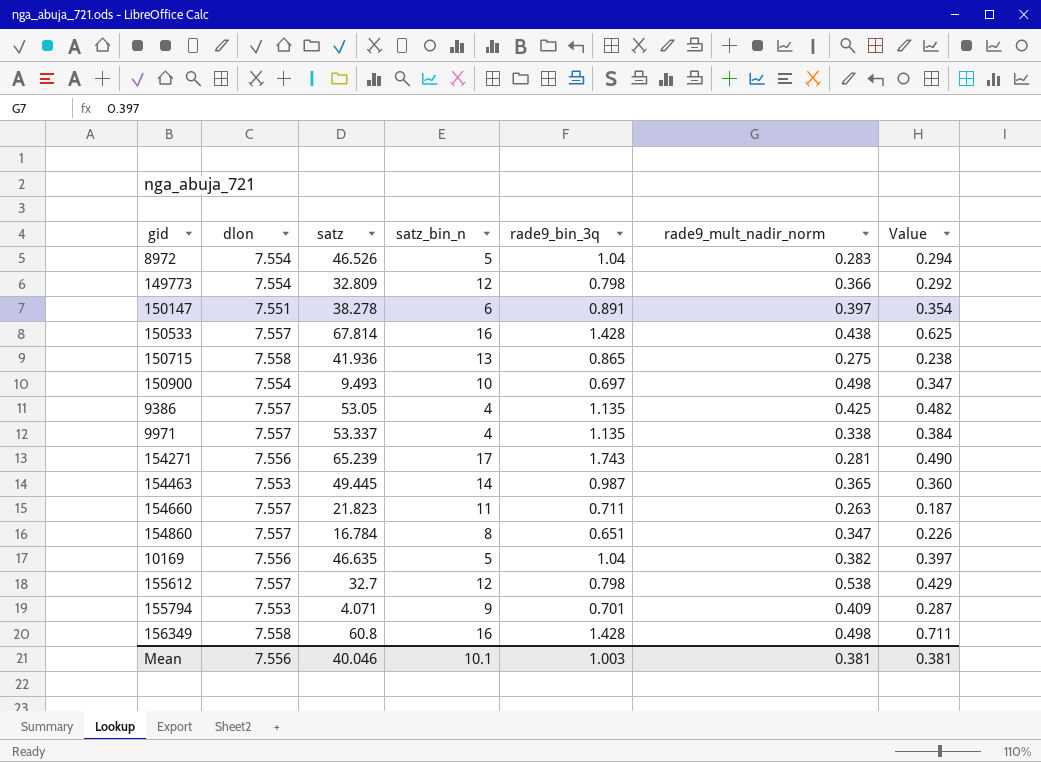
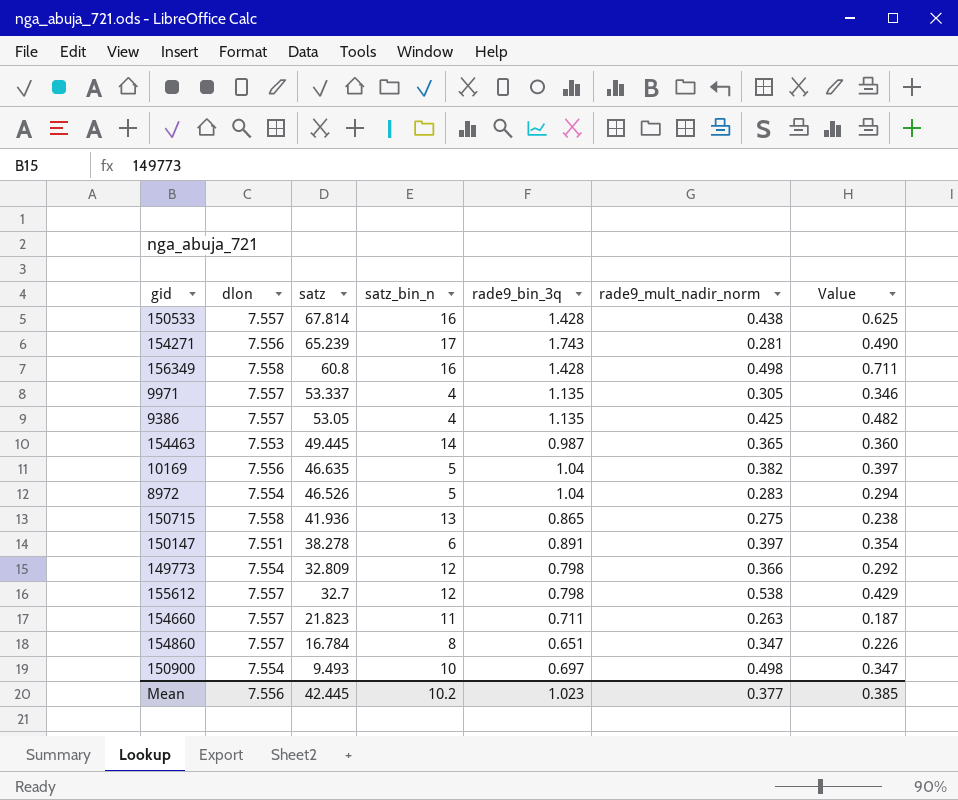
row order: none -> satz descending
row 155794: 7.553 | 4.071 | 9 | 0.701 | 0.409 | 0.287 -> none
9971 | rade9_mult_nadir_norm: 0.338 -> 0.305
9971 | Value: 0.384 -> 0.346
Mean | satz: 40.046 -> 42.445
Mean | satz_bin_n: 10.1 -> 10.2
Mean | rade9_bin_3q: 1.003 -> 1.023
Mean | rade9_mult_nadir_norm: 0.381 -> 0.377
Mean | Value: 0.381 -> 0.385

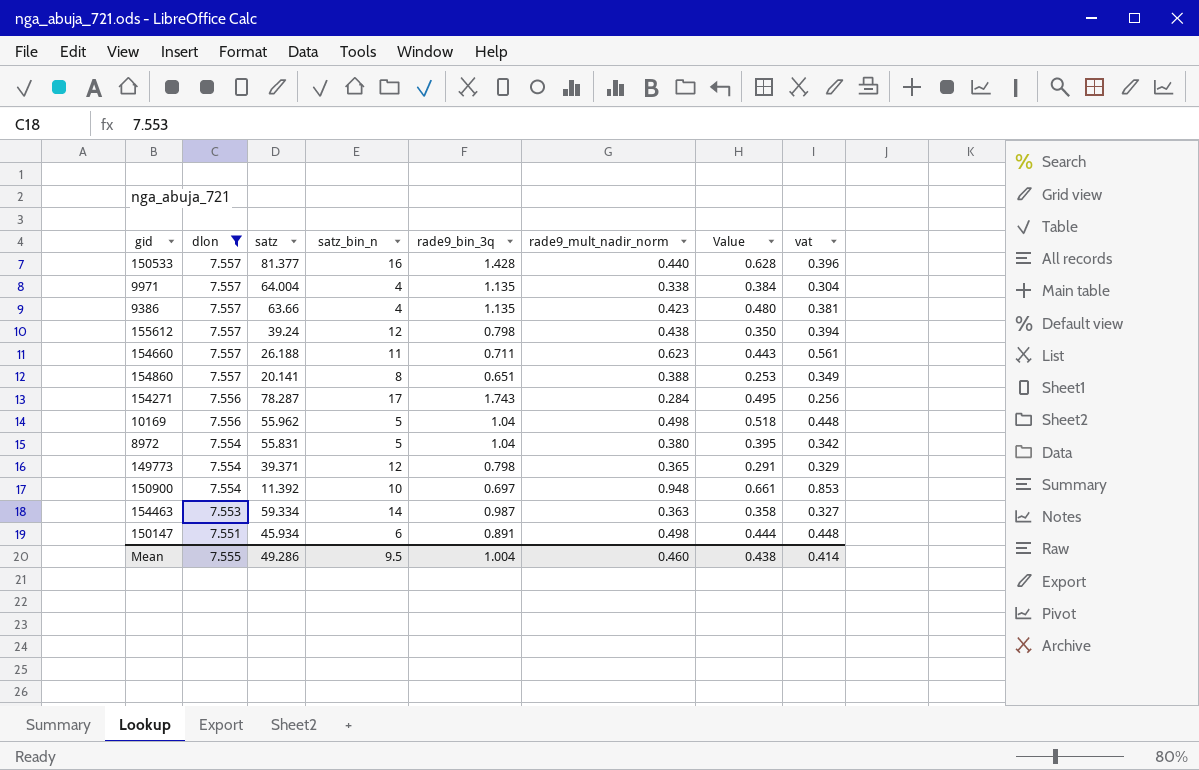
filter: none -> dlon != 7.558
row order: satz descending -> dlon descending
column vat | formula: none -> [rade9_mult_nadir_norm] * 0.9
150533 | satz: 67.814 -> 81.377
150533 | rade9_mult_nadir_norm: 0.438 -> 0.440
150533 | Value: 0.625 -> 0.628
9971 | satz: 53.337 -> 64.004
9971 | rade9_mult_nadir_norm: 0.305 -> 0.338
9971 | Value: 0.346 -> 0.384
9386 | satz: 53.05 -> 63.66
9386 | rade9_mult_nadir_norm: 0.425 -> 0.423
9386 | Value: 0.482 -> 0.480
155612 | satz: 32.7 -> 39.24
155612 | rade9_mult_nadir_norm: 0.538 -> 0.438
155612 | Value: 0.429 -> 0.350
154660 | satz: 21.823 -> 26.188
154660 | rade9_mult_nadir_norm: 0.263 -> 0.623
154660 | Value: 0.187 -> 0.443
154860 | satz: 16.784 -> 20.141
154860 | rade9_mult_nadir_norm: 0.347 -> 0.388
154860 | Value: 0.226 -> 0.253
154271 | satz: 65.239 -> 78.287
154271 | rade9_mult_nadir_norm: 0.281 -> 0.284
154271 | Value: 0.490 -> 0.495
10169 | satz: 46.635 -> 55.962
10169 | rade9_mult_nadir_norm: 0.382 -> 0.498
10169 | Value: 0.397 -> 0.518
8972 | satz: 46.526 -> 55.831
8972 | rade9_mult_nadir_norm: 0.283 -> 0.380
8972 | Value: 0.294 -> 0.395
149773 | satz: 32.809 -> 39.371
149773 | rade9_mult_nadir_norm: 0.366 -> 0.365
149773 | Value: 0.292 -> 0.291
150900 | satz: 9.493 -> 11.392
150900 | rade9_mult_nadir_norm: 0.498 -> 0.948
150900 | Value: 0.347 -> 0.661
154463 | satz: 49.445 -> 59.334
154463 | rade9_mult_nadir_norm: 0.365 -> 0.363
154463 | Value: 0.360 -> 0.358
150147 | satz: 38.278 -> 45.934
150147 | rade9_mult_nadir_norm: 0.397 -> 0.498
150147 | Value: 0.354 -> 0.444
Mean | dlon: 7.556 -> 7.555
Mean | satz: 42.445 -> 49.286
Mean | satz_bin_n: 10.2 -> 9.5
Mean | rade9_bin_3q: 1.023 -> 1.004
Mean | rade9_mult_nadir_norm: 0.377 -> 0.460
Mean | Value: 0.385 -> 0.438

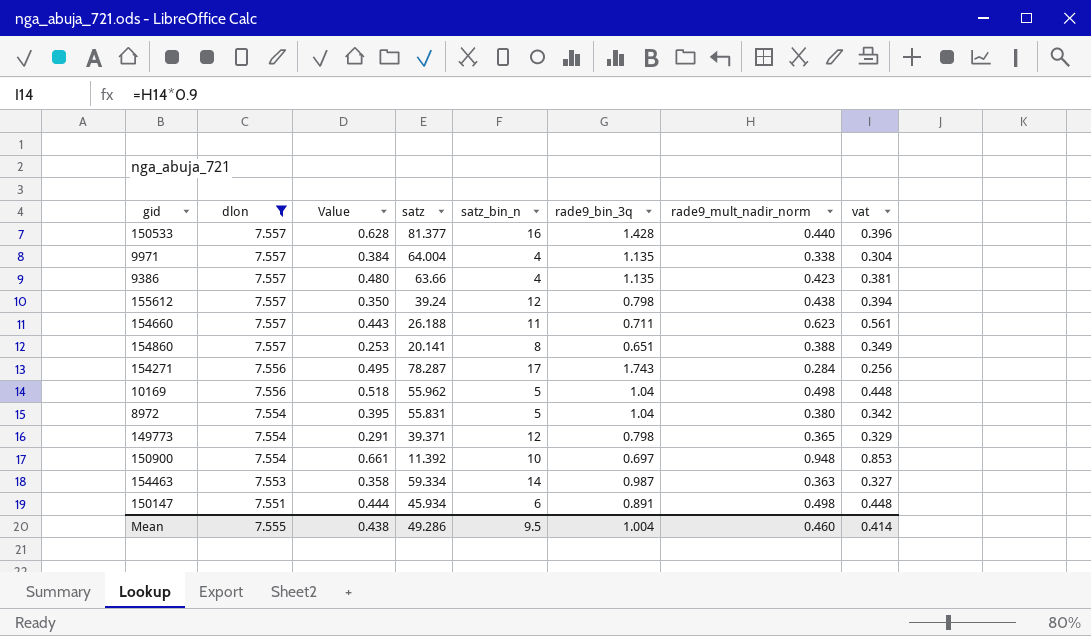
column Value | position: 7 -> 3

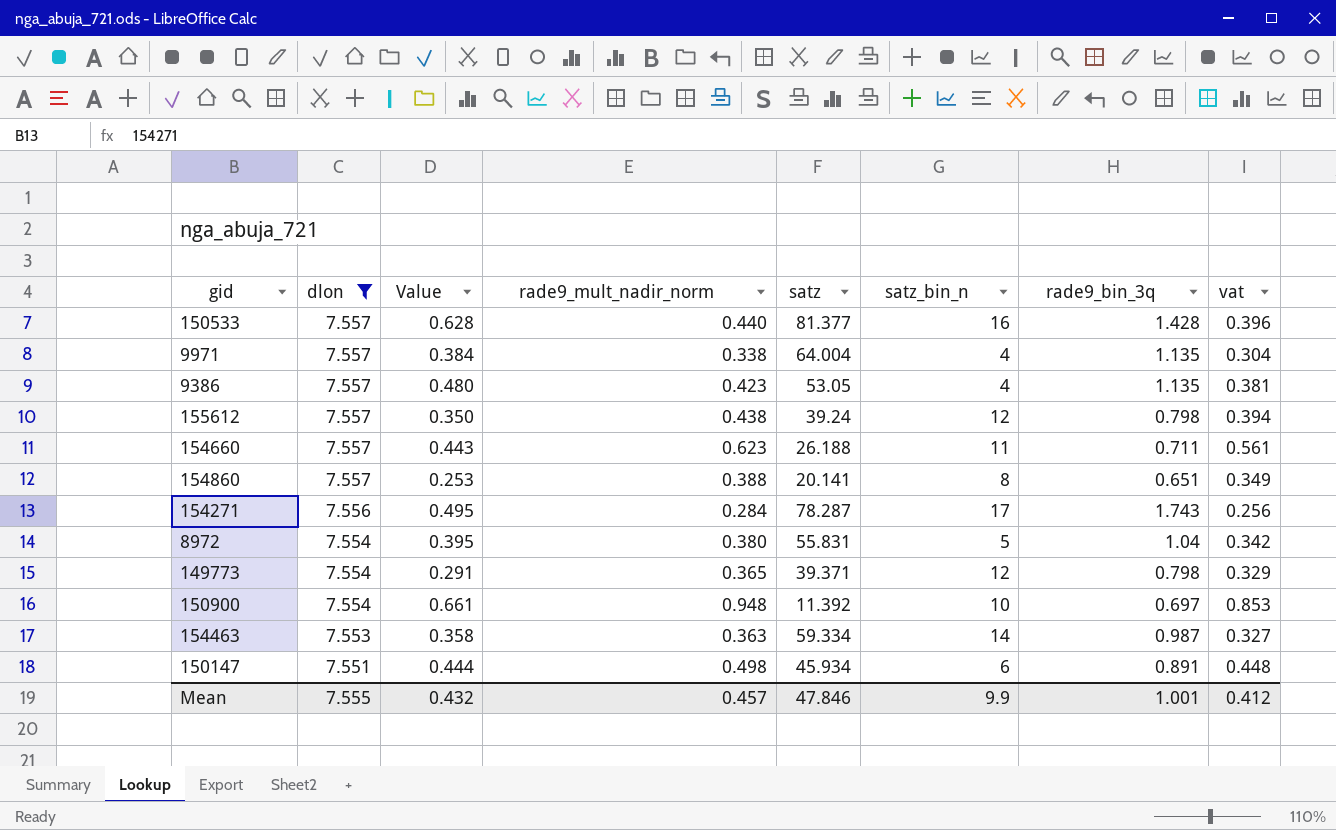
column rade9_mult_nadir_norm | position: 7 -> 4
row 10169: 7.556 | 0.518 | 55.962 | 5 | 1.04 | 0.498 | 0.448 -> none
9386 | satz: 63.66 -> 53.05
Mean | Value: 0.438 -> 0.432
Mean | rade9_mult_nadir_norm: 0.460 -> 0.457
Mean | satz: 49.286 -> 47.846
Mean | satz_bin_n: 9.5 -> 9.9
Mean | rade9_bin_3q: 1.004 -> 1.001
Mean | vat: 0.414 -> 0.412

